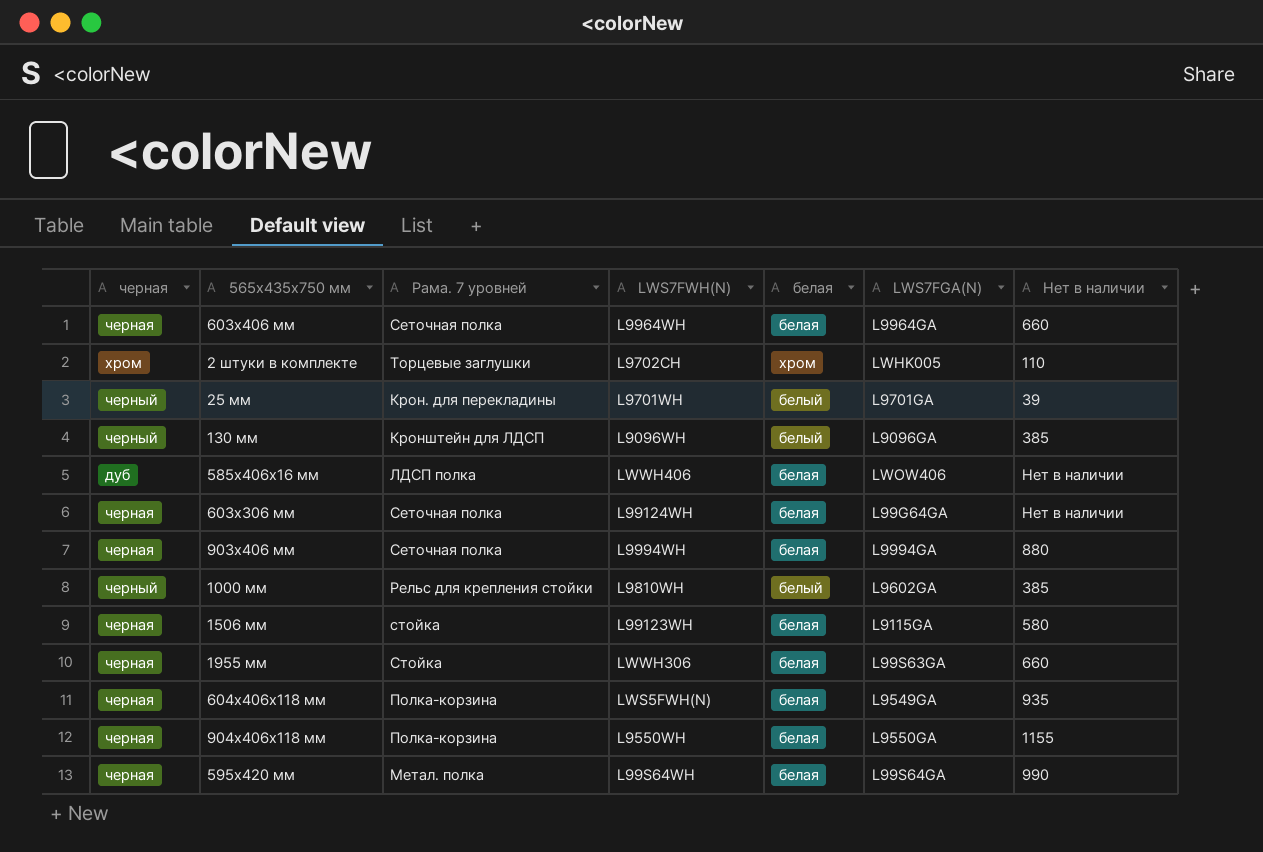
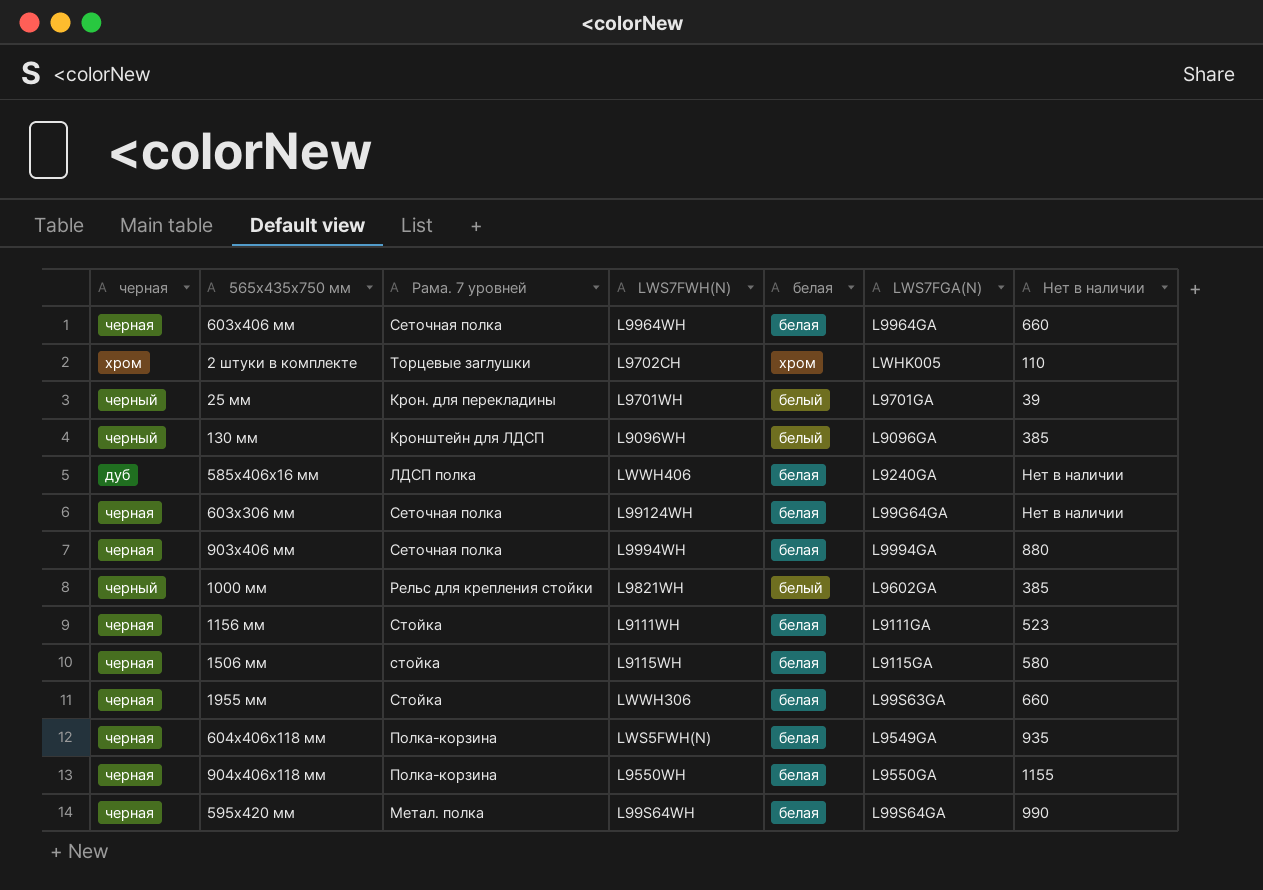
585x406x16 мм | LWS7FGA(N): LWOW406 -> L9240GA
1000 мм | LWS7FWH(N): L9810WH -> L9821WH
row 1156 мм: none -> черная | Стойка | L9111WH | белая | L9111GA | 523
1506 мм | LWS7FWH(N): L99123WH -> L9115WH

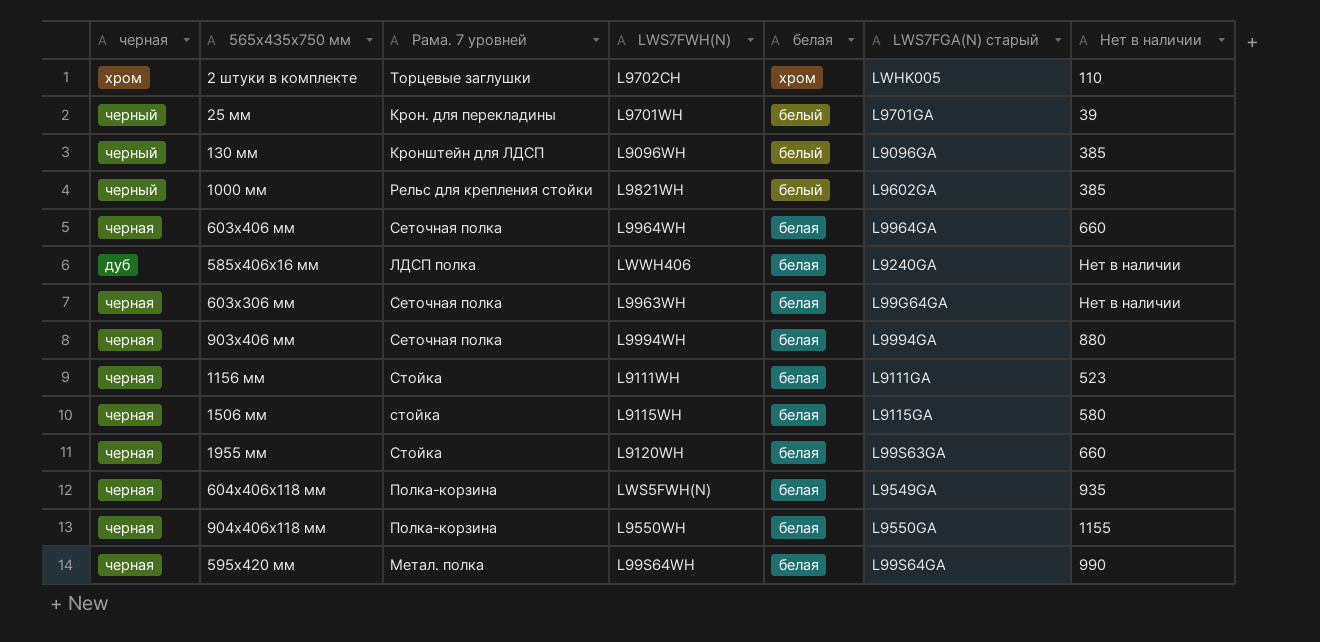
row order: none -> белая descending
column name: LWS7FGA(N) -> LWS7FGA(N) старый
603x306 мм | LWS7FWH(N): L99124WH -> L9963WH
1955 мм | LWS7FWH(N): LWWH306 -> L9120WH

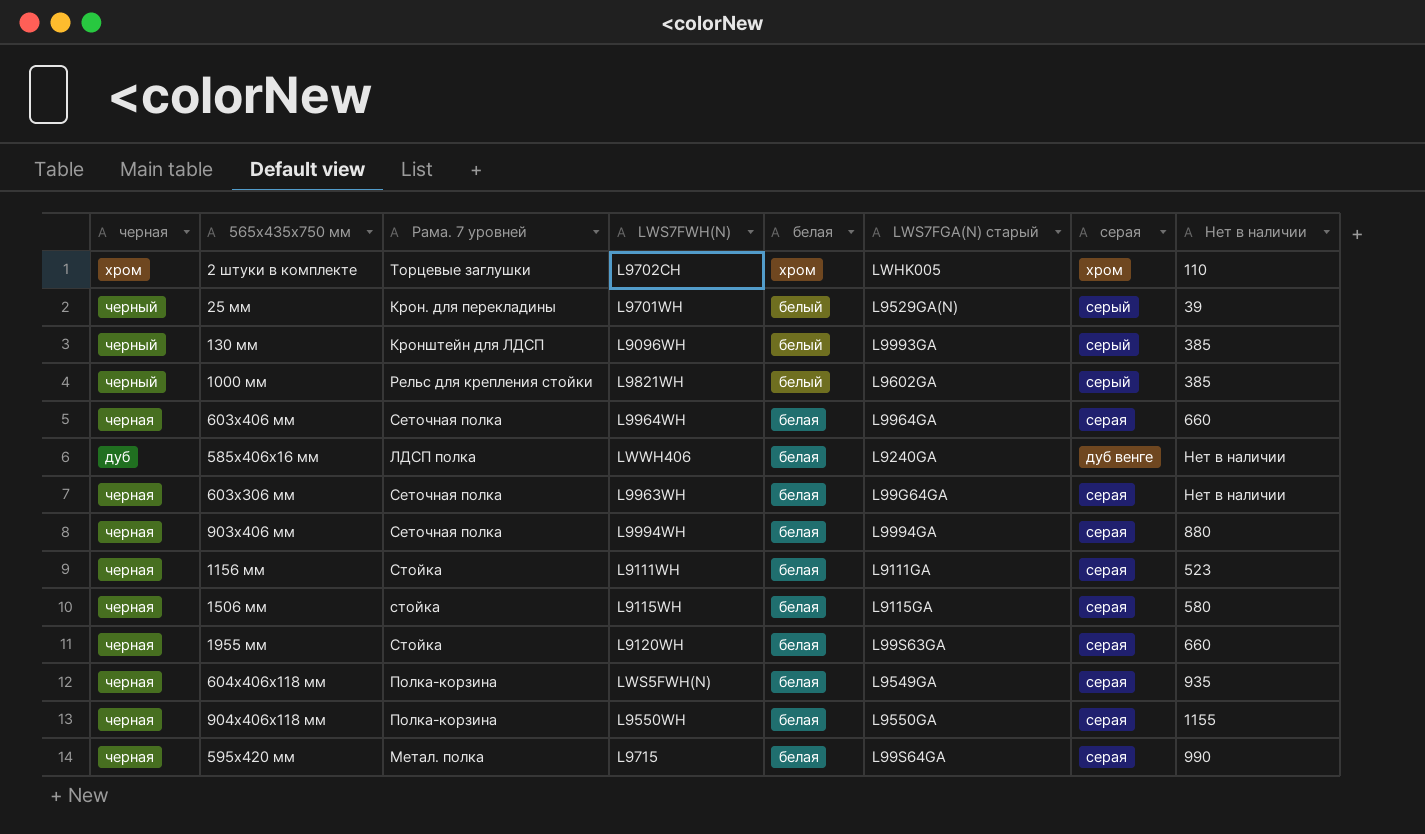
column серая | position: none -> 7
25 мм | LWS7FGA(N) старый: L9701GA -> L9529GA(N)
130 мм | LWS7FGA(N) старый: L9096GA -> L9993GA
595x420 мм | LWS7FWH(N): L99S64WH -> L9715

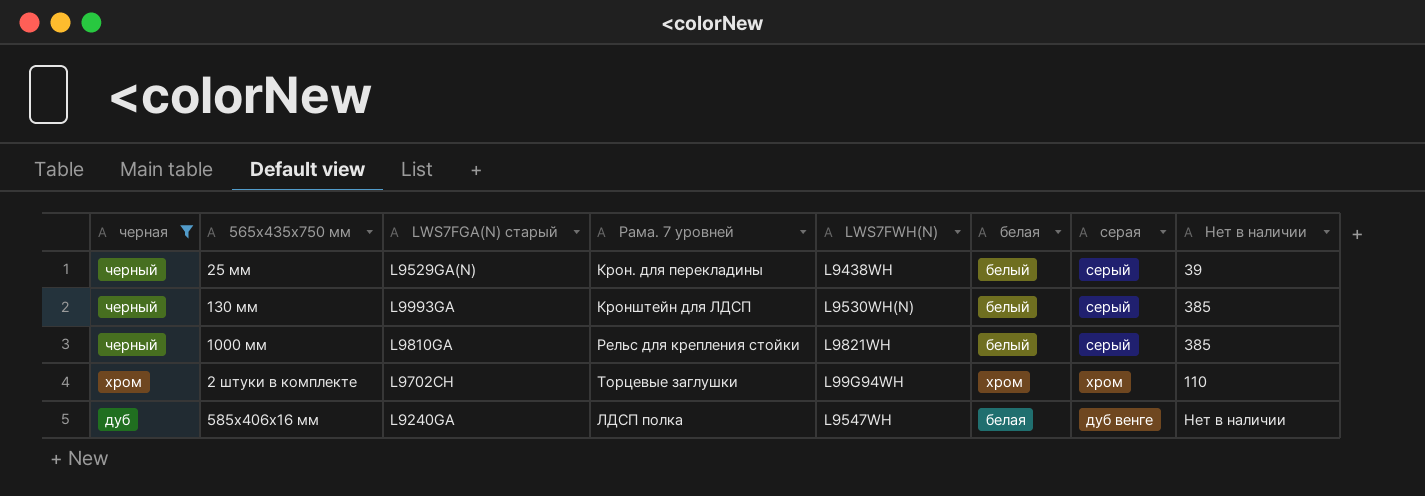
filter: none -> черная != черная
row order: белая descending -> черная descending
column LWS7FGA(N) старый | position: 6 -> 3
25 мм | LWS7FWH(N): L9701WH -> L9438WH
130 мм | LWS7FWH(N): L9096WH -> L9530WH(N)
1000 мм | LWS7FGA(N) старый: L9602GA -> L9810GA
2 штуки в комплекте | LWS7FGA(N) старый: LWHK005 -> L9702CH
2 штуки в комплекте | LWS7FWH(N): L9702CH -> L99G94WH
585x406x16 мм | LWS7FWH(N): LWWH406 -> L9547WH

